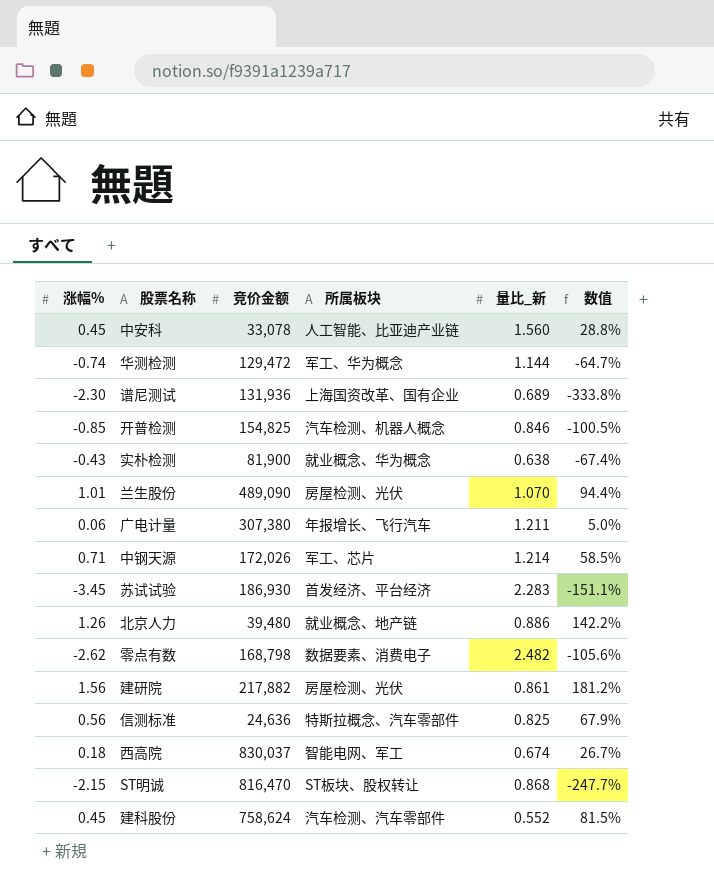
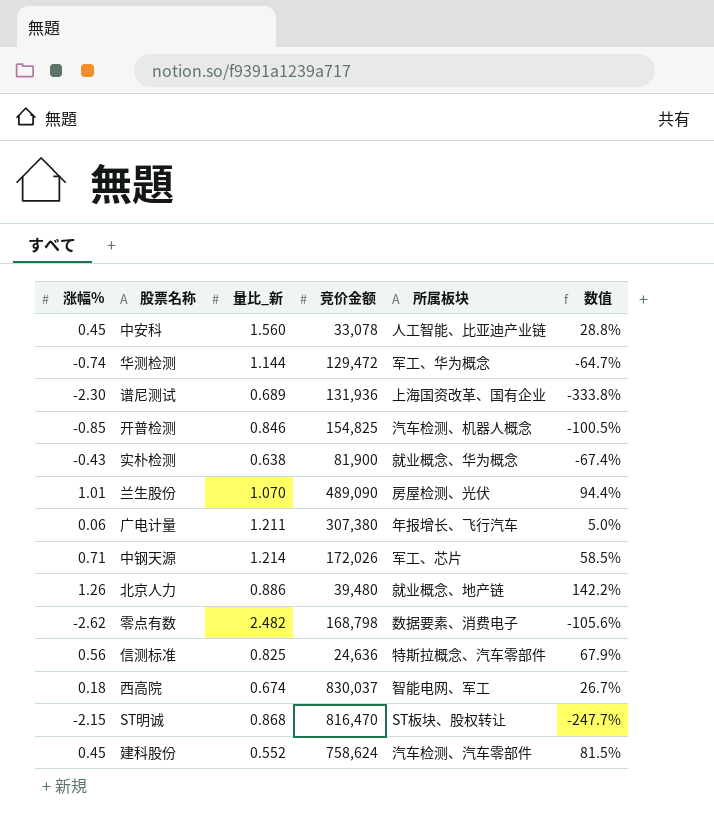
column 量比_新 | position: 5 -> 3
row 苏试试验: -3.45 | 186,930 | 首发经济、平台经济 | 2.283 | -151.1% -> none
row 建研院: 1.56 | 217,882 | 房屋检测、光伏 | 0.861 | 181.2% -> none

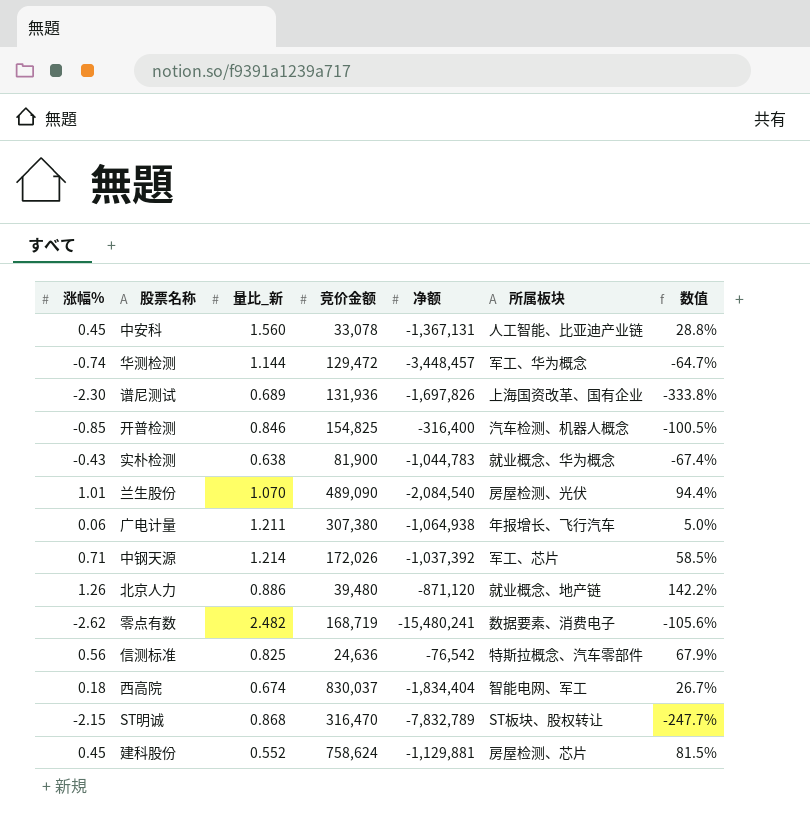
column 净额 | position: none -> 5
零点有数 | 竞价金额: 168,798 -> 168,719
ST明诚 | 竞价金额: 816,470 -> 316,470
建科股份 | 所属板块: 汽车检测、汽车零部件 -> 房屋检测、芯片

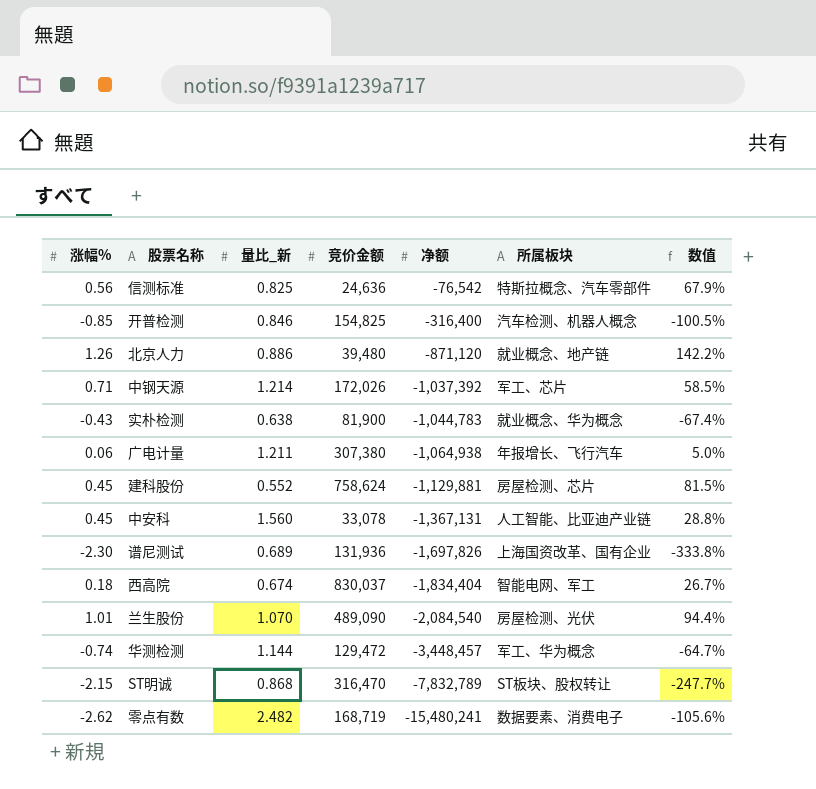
row order: none -> 净额 descending

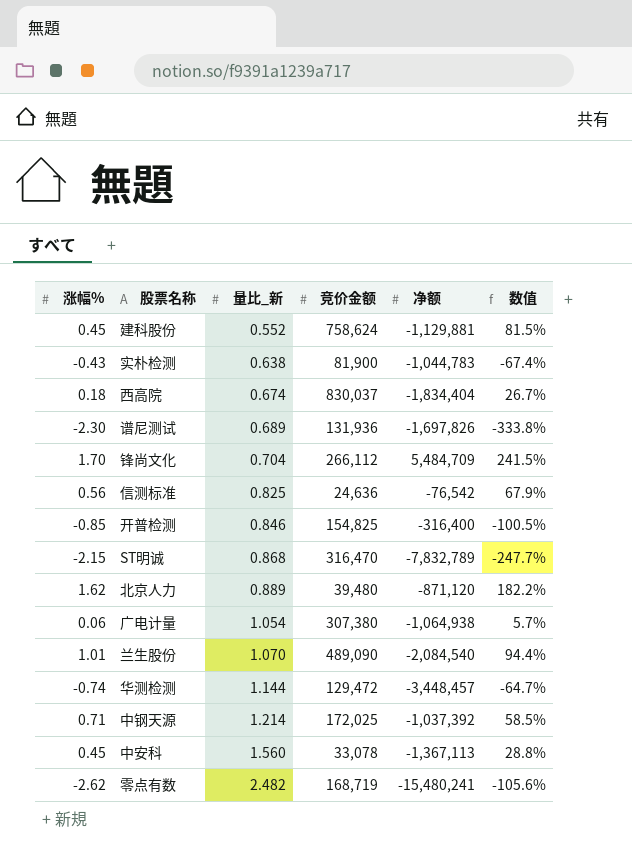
row order: 净额 descending -> 量比_新 ascending
column 所属板块 | position: 6 -> none
row 锋尚文化: none -> 1.70 | 0.704 | 266,112 | 5,484,709 | 241.5%
北京人力 | 涨幅%: 1.26 -> 1.62
北京人力 | 量比_新: 0.886 -> 0.889
北京人力 | 数值: 142.2% -> 182.2%
广电计量 | 量比_新: 1.211 -> 1.054
广电计量 | 数值: 5.0% -> 5.7%
中钢天源 | 竞价金额: 172,026 -> 172,025
中安科 | 净额: -1,367,131 -> -1,367,113

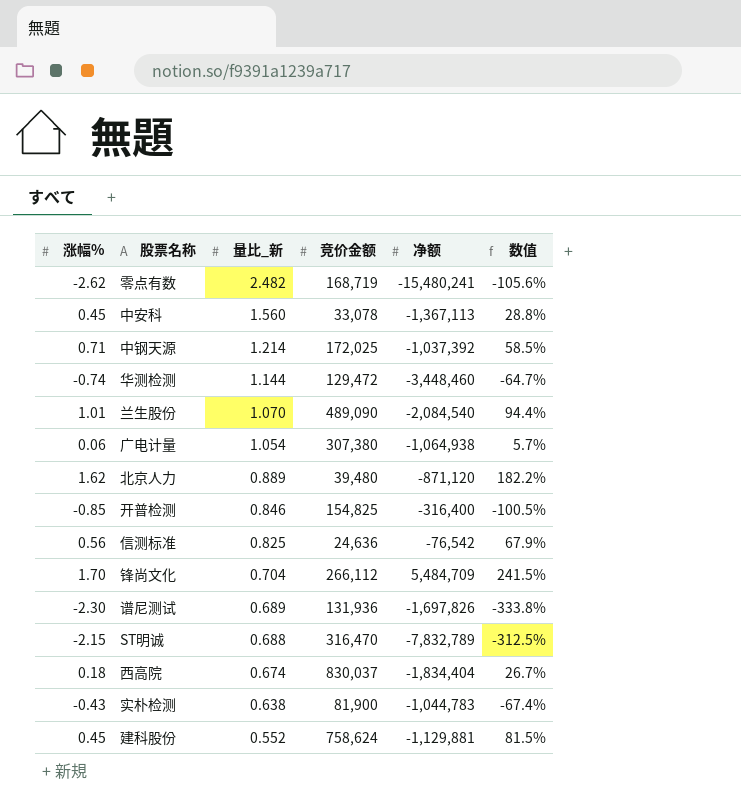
row order: 量比_新 ascending -> 量比_新 descending
华测检测 | 净额: -3,448,457 -> -3,448,460
ST明诚 | 量比_新: 0.868 -> 0.688
ST明诚 | 数值: -247.7% -> -312.5%

